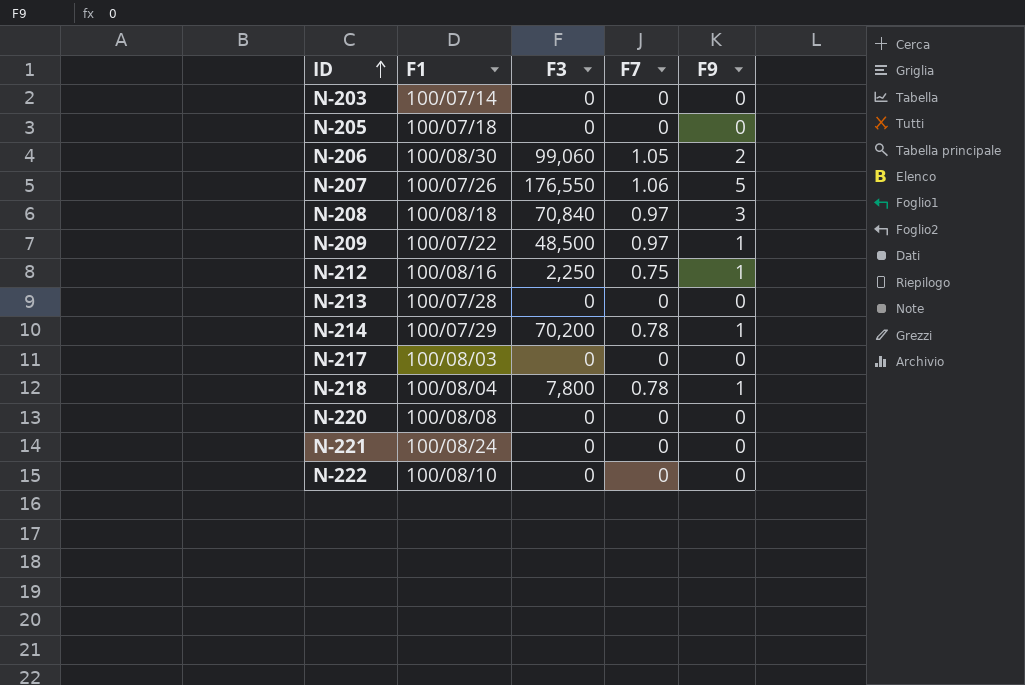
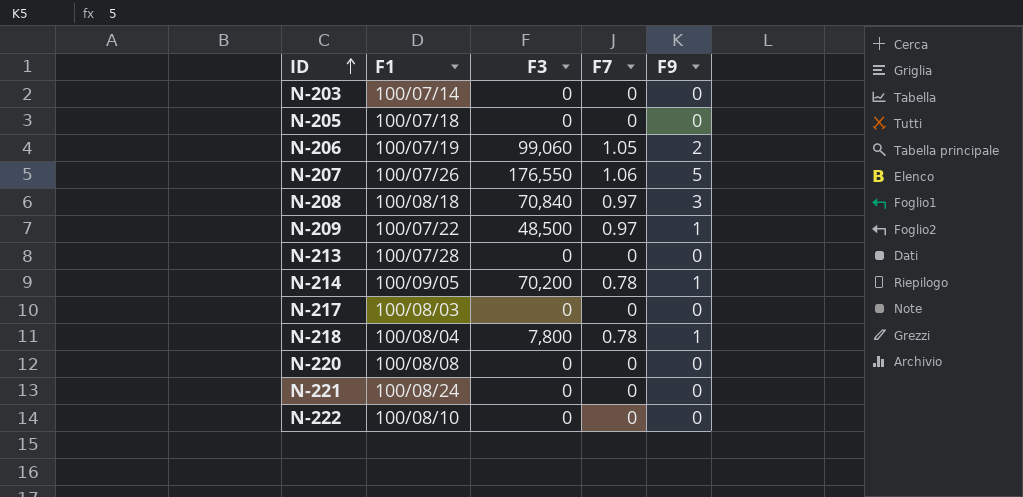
row N-212: 100/08/16 | 2,250 | 0.75 | 1 -> none
N-206 | F1: 100/08/30 -> 100/07/19
N-214 | F1: 100/07/29 -> 100/09/05

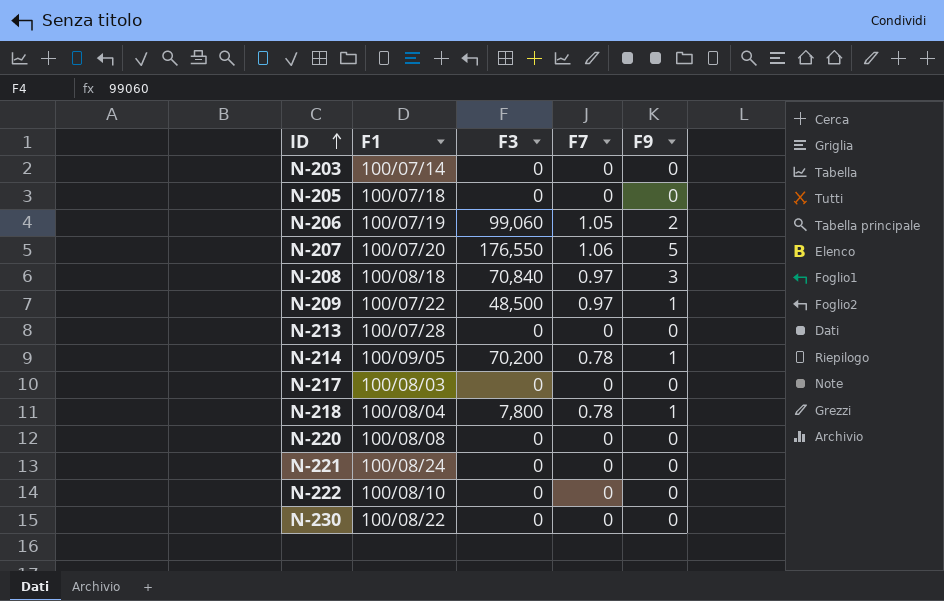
N-207 | F1: 100/07/26 -> 100/07/20
row N-230: none -> 100/08/22 | 0 | 0 | 0

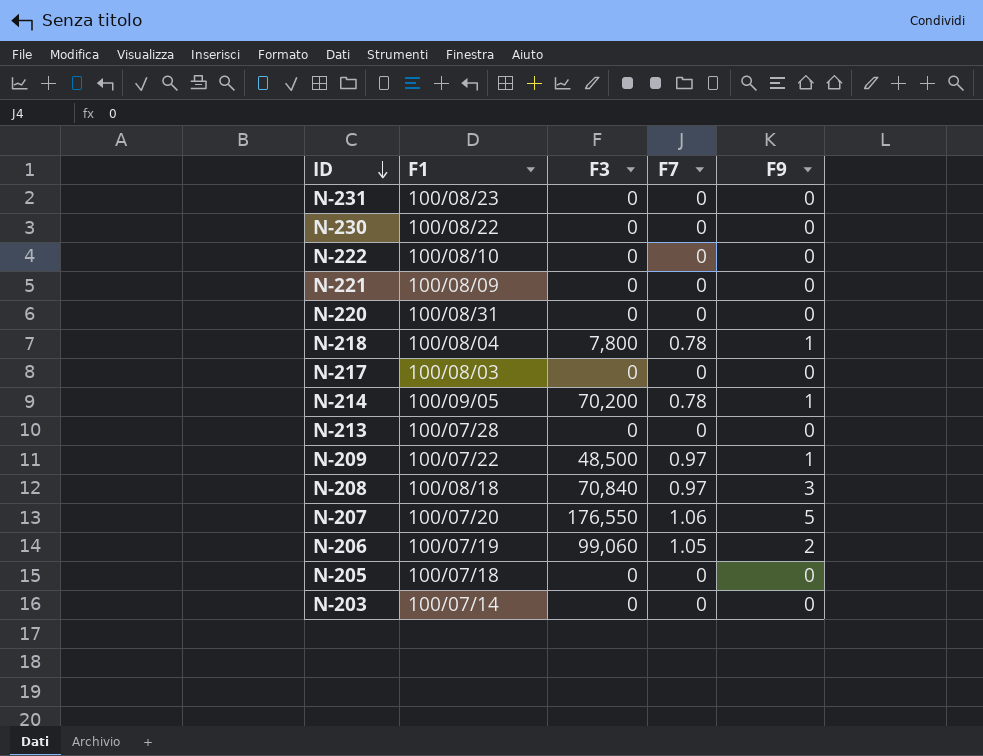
row order: ID ascending -> ID descending
row N-231: none -> 100/08/23 | 0 | 0 | 0
N-221 | F1: 100/08/24 -> 100/08/09
N-220 | F1: 100/08/08 -> 100/08/31

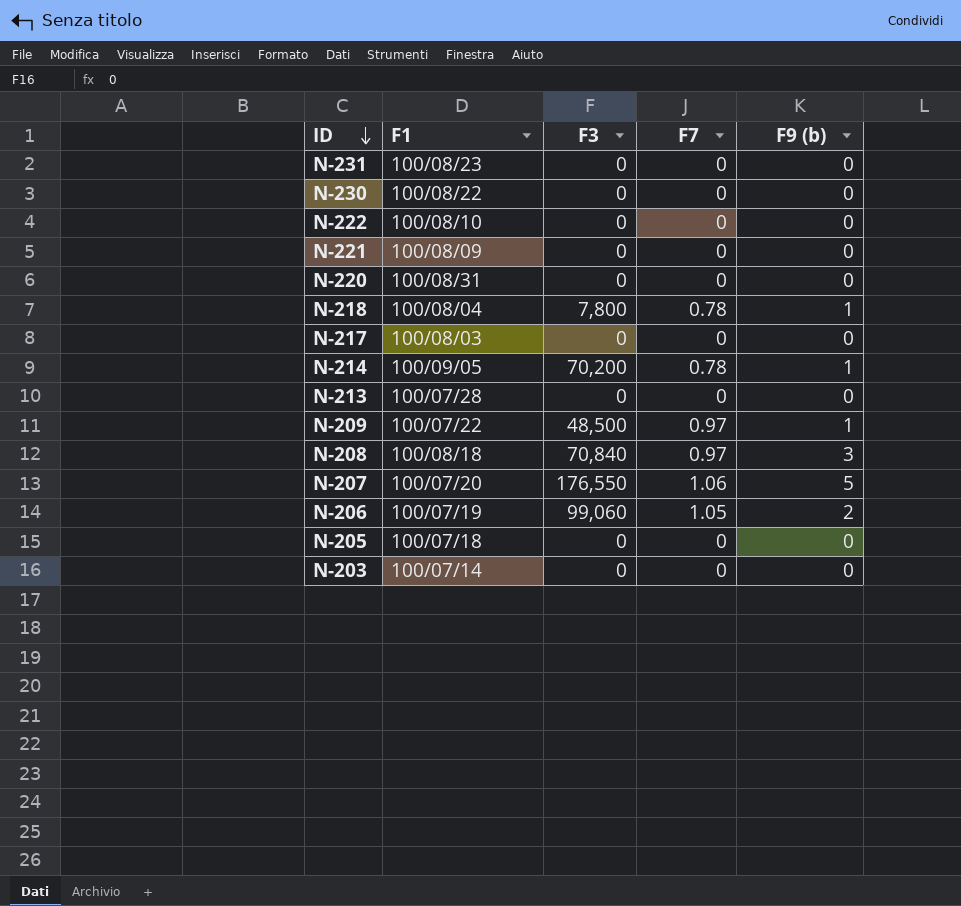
column name: F9 -> F9 (b)

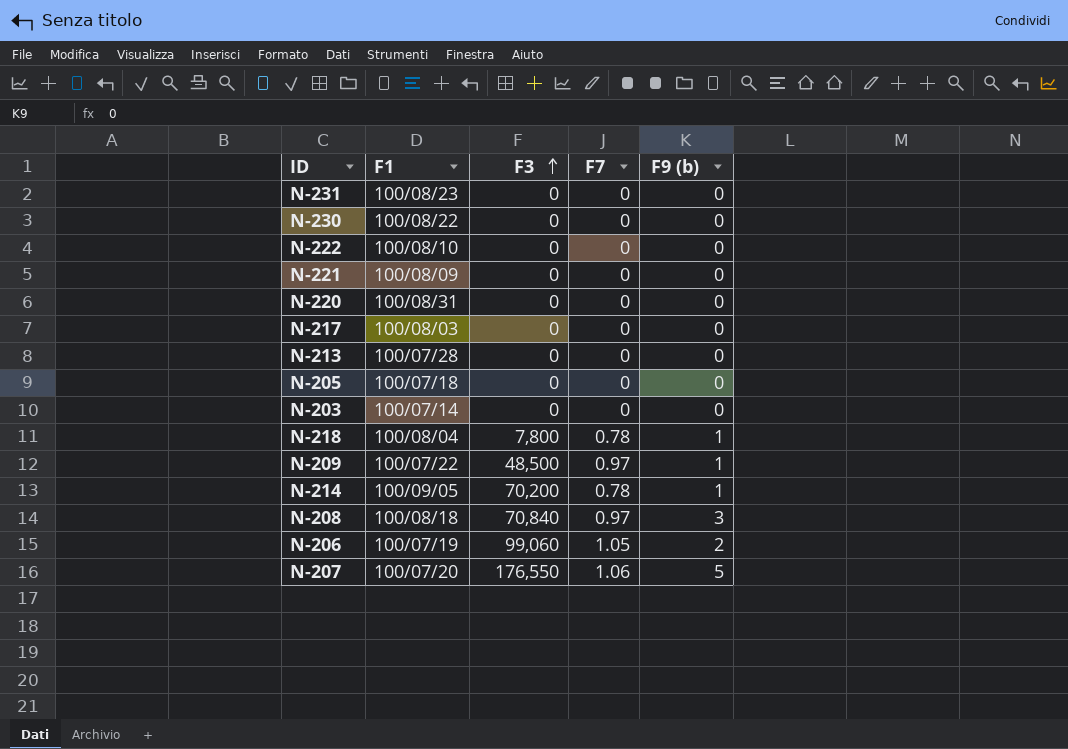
row order: ID descending -> F3 ascending

